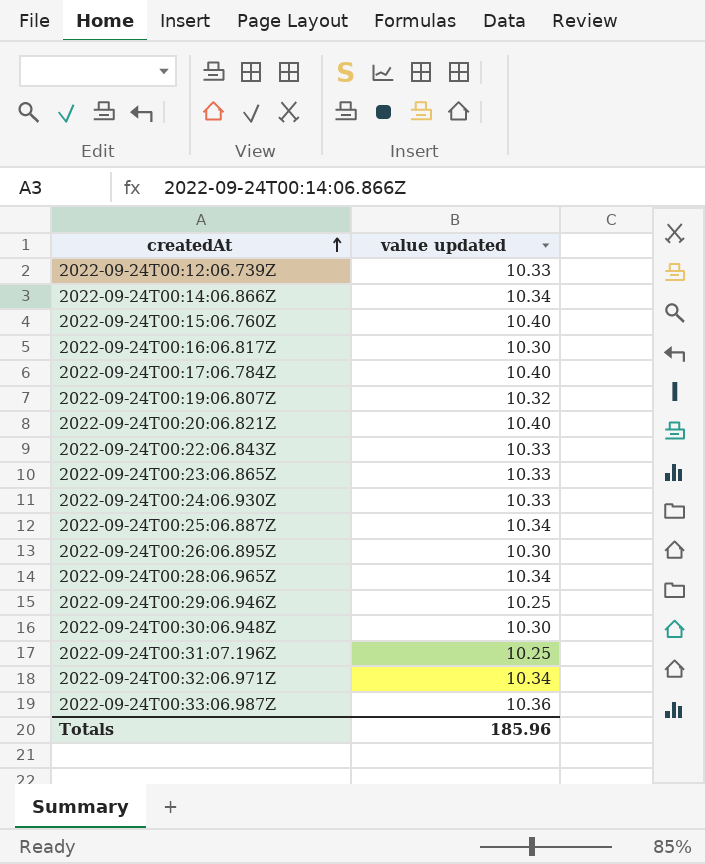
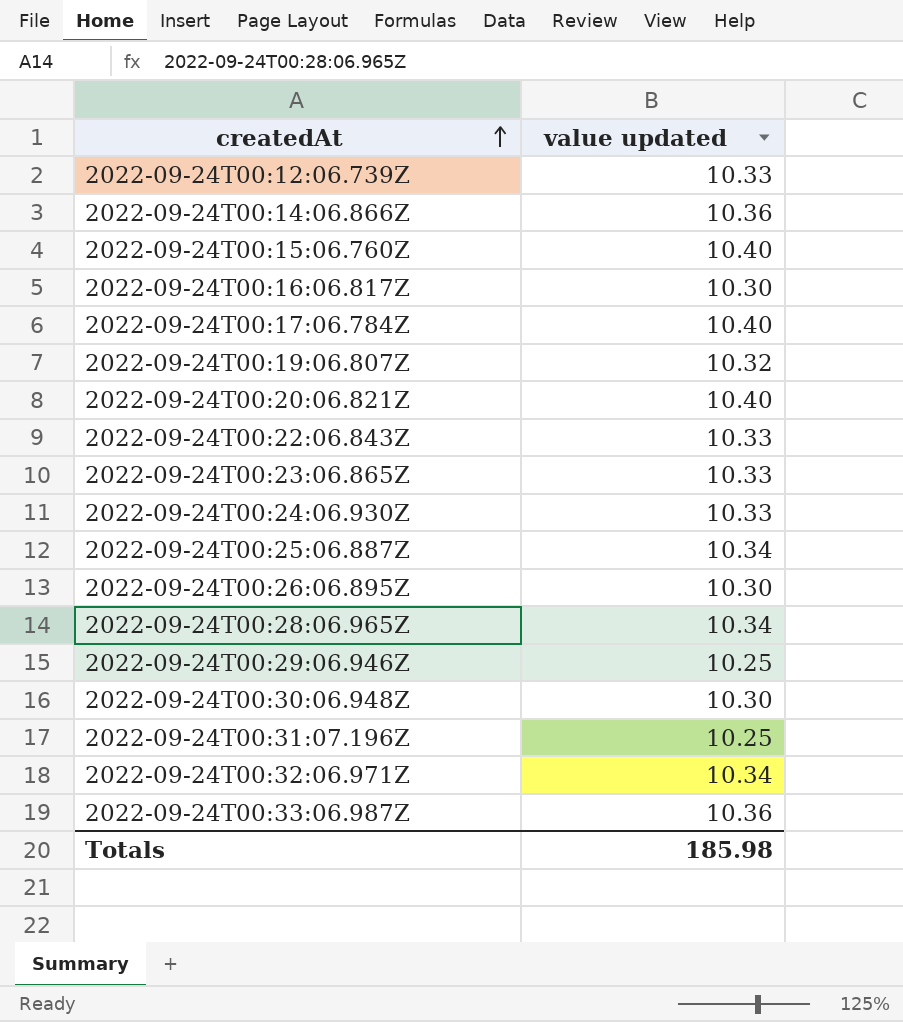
2022-09-24T00:14:06.866Z | value updated: 10.34 -> 10.36
Totals | value updated: 185.96 -> 185.98

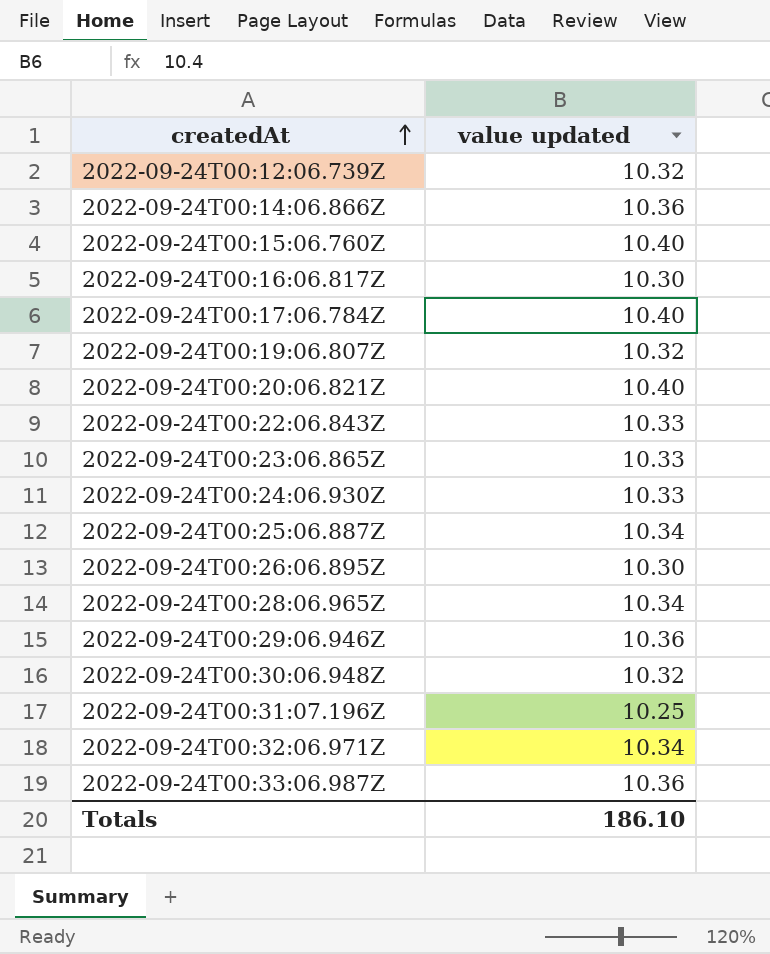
2022-09-24T00:12:06.739Z | value updated: 10.33 -> 10.32
2022-09-24T00:29:06.946Z | value updated: 10.25 -> 10.36
2022-09-24T00:30:06.948Z | value updated: 10.30 -> 10.32
Totals | value updated: 185.98 -> 186.10

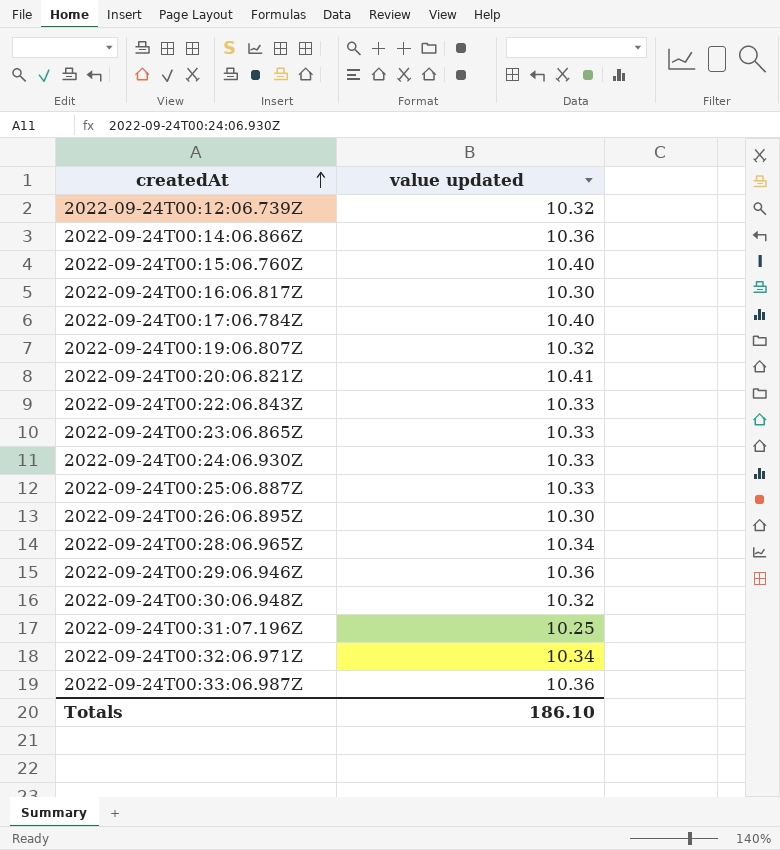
2022-09-24T00:20:06.821Z | value updated: 10.40 -> 10.41
2022-09-24T00:25:06.887Z | value updated: 10.34 -> 10.33

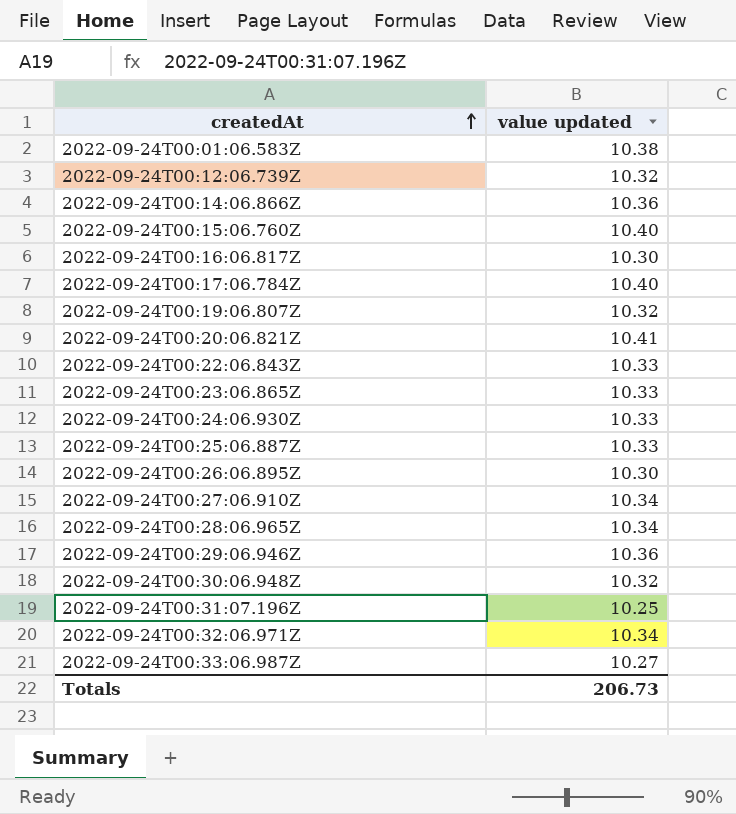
row 2022-09-24T00:01:06.583Z: none -> 10.38
row 2022-09-24T00:27:06.910Z: none -> 10.34
2022-09-24T00:33:06.987Z | value updated: 10.36 -> 10.27
Totals | value updated: 186.10 -> 206.73

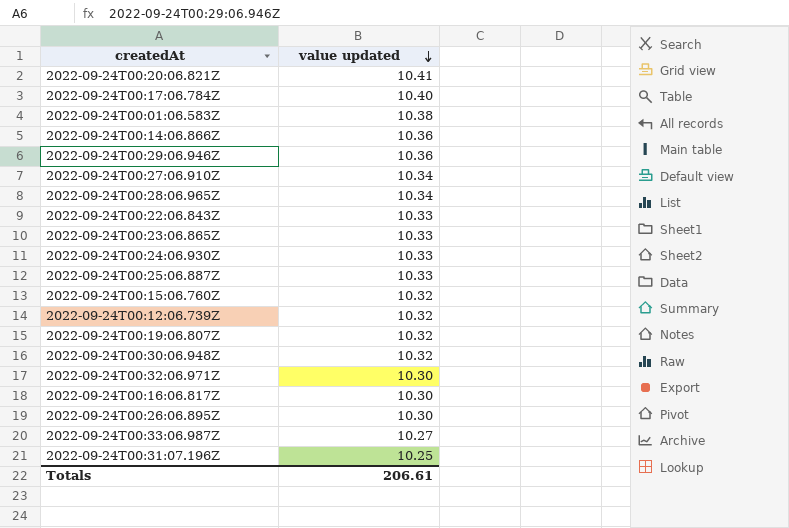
row order: createdAt ascending -> value updated descending
2022-09-24T00:15:06.760Z | value updated: 10.40 -> 10.32
2022-09-24T00:32:06.971Z | value updated: 10.34 -> 10.30
Totals | value updated: 206.73 -> 206.61

